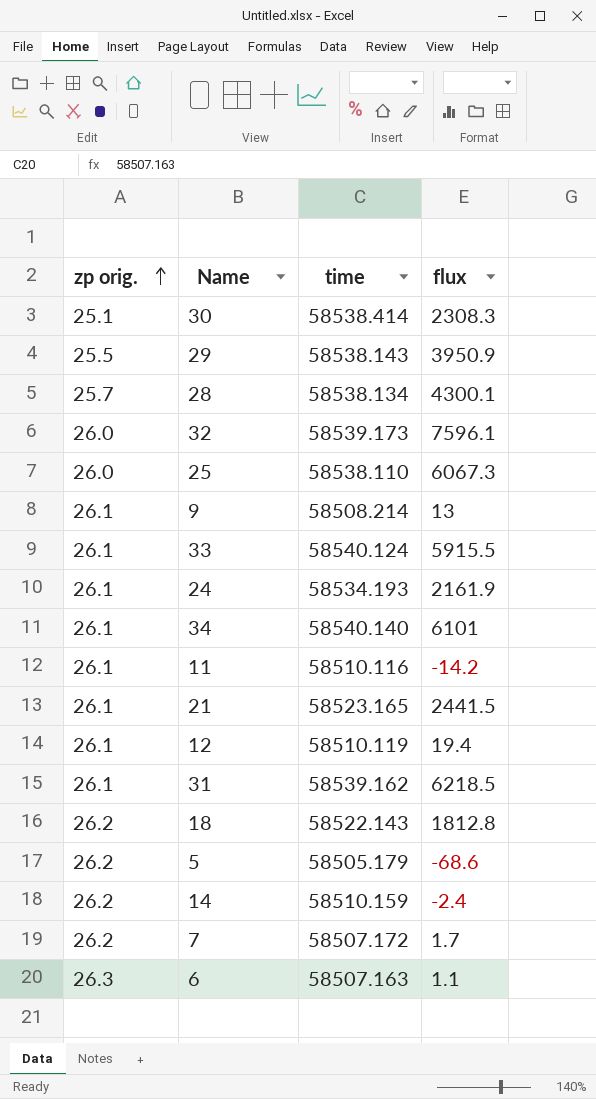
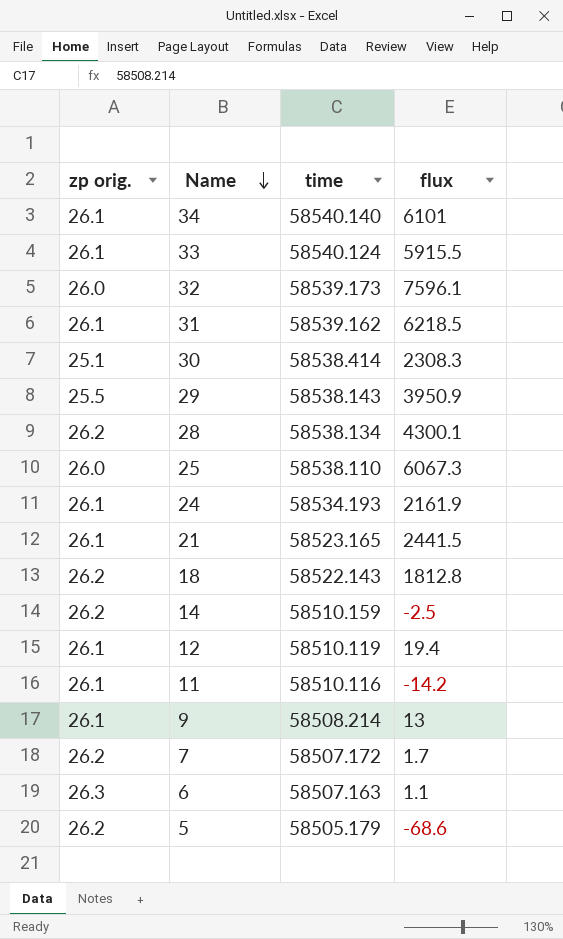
row order: zp orig. ascending -> Name descending
28 | zp orig.: 25.7 -> 26.2
14 | flux: -2.4 -> -2.5

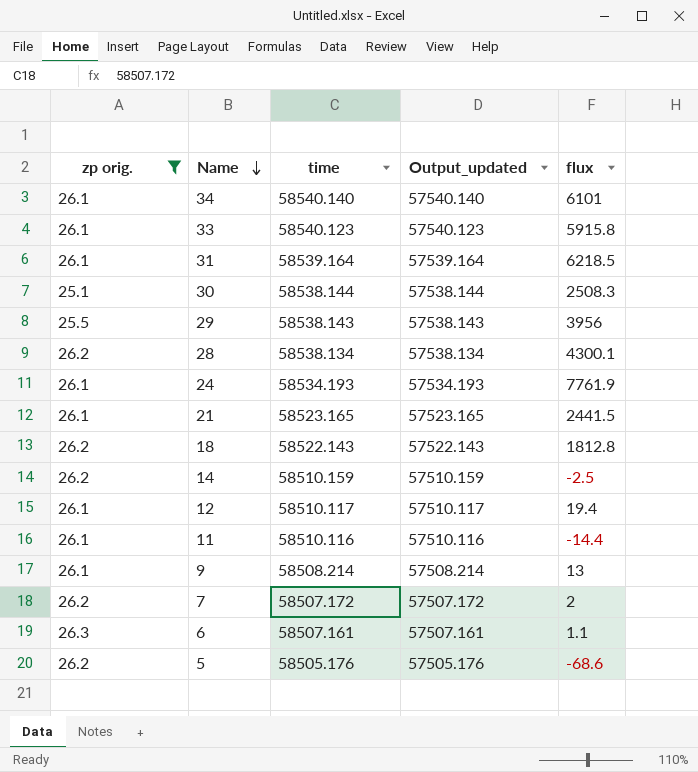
filter: none -> zp orig. != 26.0
column Output_updated | formula: none -> [time] - 1000
33 | time: 58540.124 -> 58540.123
33 | flux: 5915.5 -> 5915.8
31 | time: 58539.162 -> 58539.164
30 | time: 58538.414 -> 58538.144
30 | flux: 2308.3 -> 2508.3
29 | flux: 3950.9 -> 3956
24 | flux: 2161.9 -> 7761.9
12 | time: 58510.119 -> 58510.117
11 | flux: -14.2 -> -14.4
7 | flux: 1.7 -> 2
6 | time: 58507.163 -> 58507.161
5 | time: 58505.179 -> 58505.176

